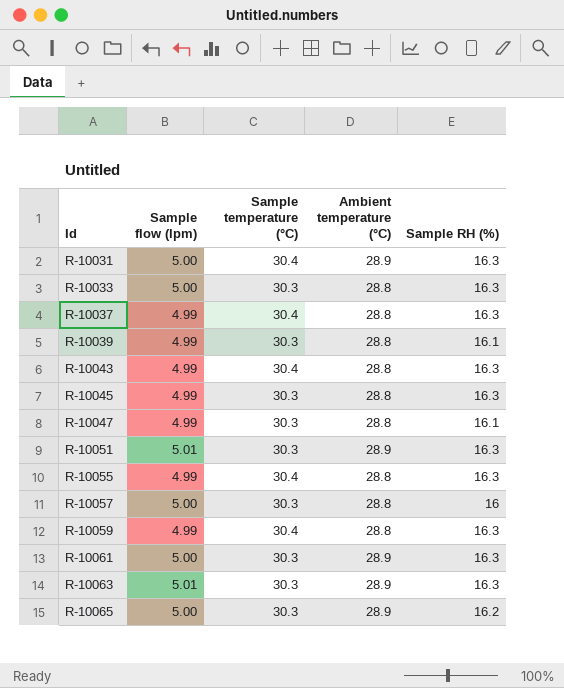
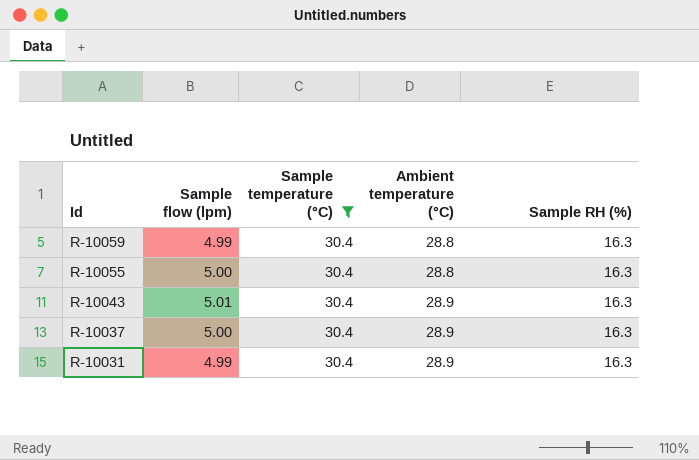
filter: none -> Sample temperature (°C) = 30.4
row order: Id ascending -> Id descending
R-10055 | Sample flow (lpm): 4.99 -> 5.00
R-10043 | Sample flow (lpm): 4.99 -> 5.01
R-10043 | Ambient temperature (°C): 28.8 -> 28.9
R-10037 | Sample flow (lpm): 4.99 -> 5.00
R-10037 | Ambient temperature (°C): 28.8 -> 28.9
R-10031 | Sample flow (lpm): 5.00 -> 4.99

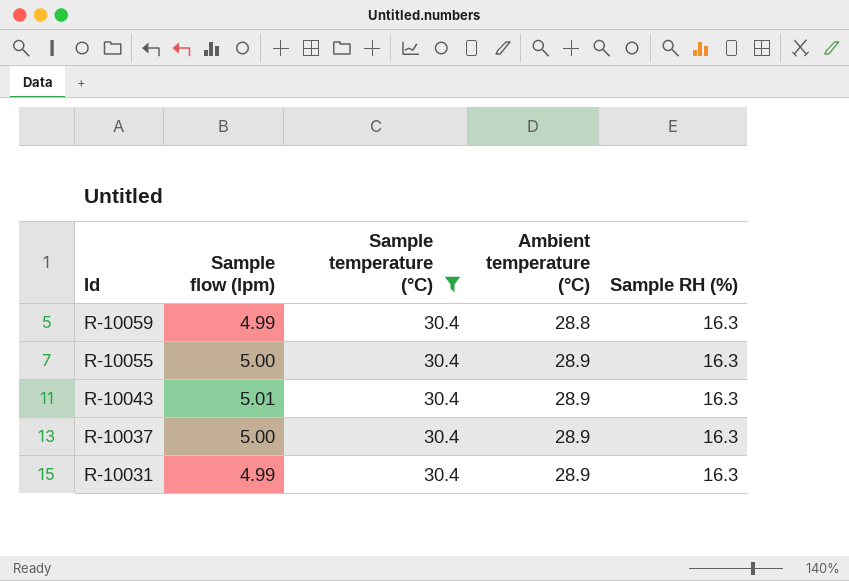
R-10055 | Ambient temperature (°C): 28.8 -> 28.9

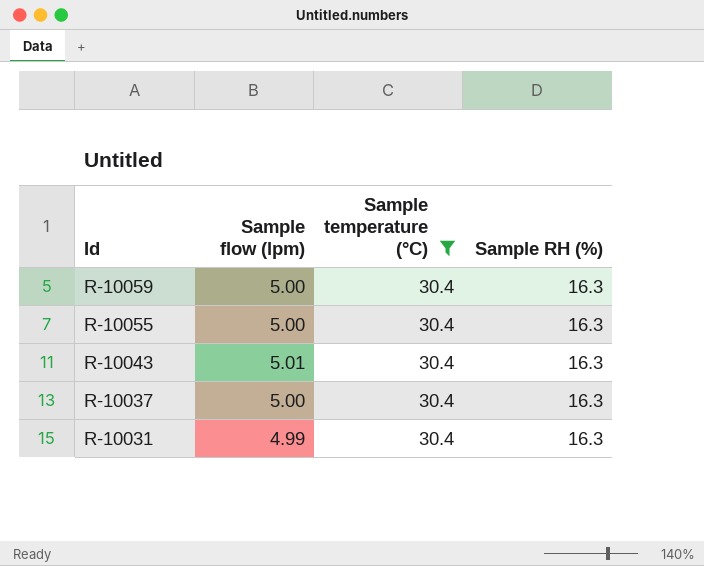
column Ambient temperature (°C) | position: 4 -> none
R-10059 | Sample flow (lpm): 4.99 -> 5.00

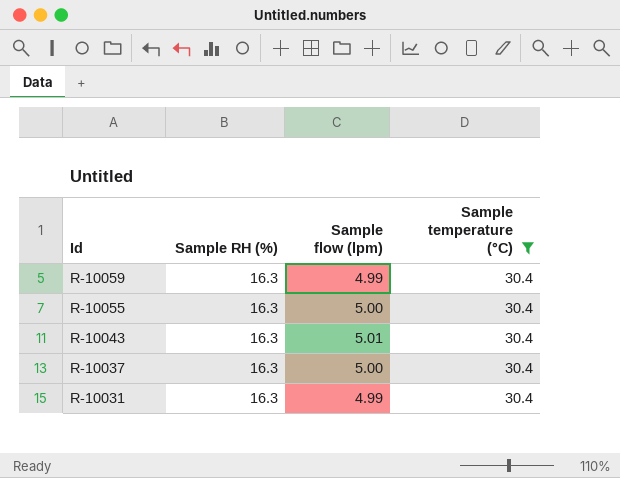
column Sample RH (%) | position: 4 -> 2
R-10059 | Sample flow (lpm): 5.00 -> 4.99

